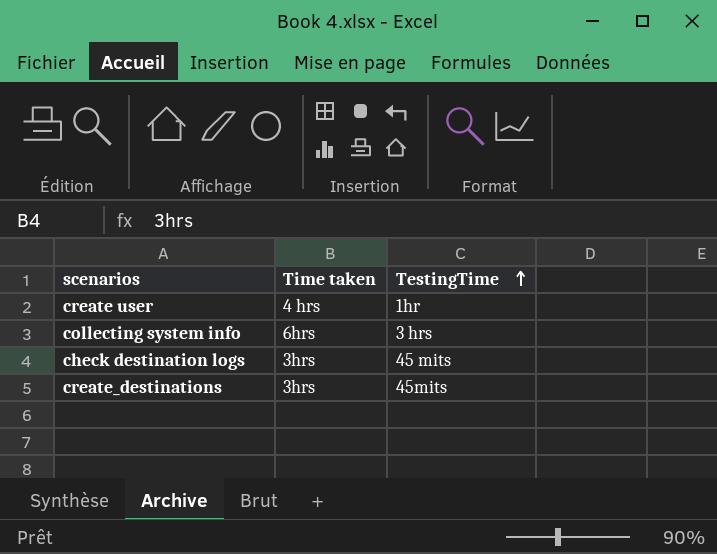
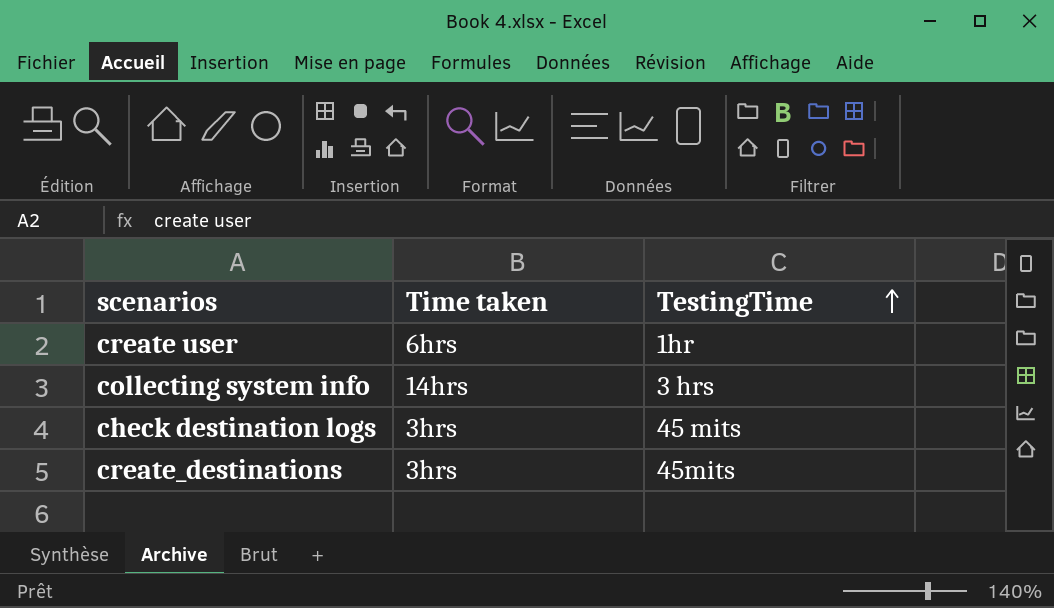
create user | Time taken: 4 hrs -> 6hrs
collecting system info | Time taken: 6hrs -> 14hrs

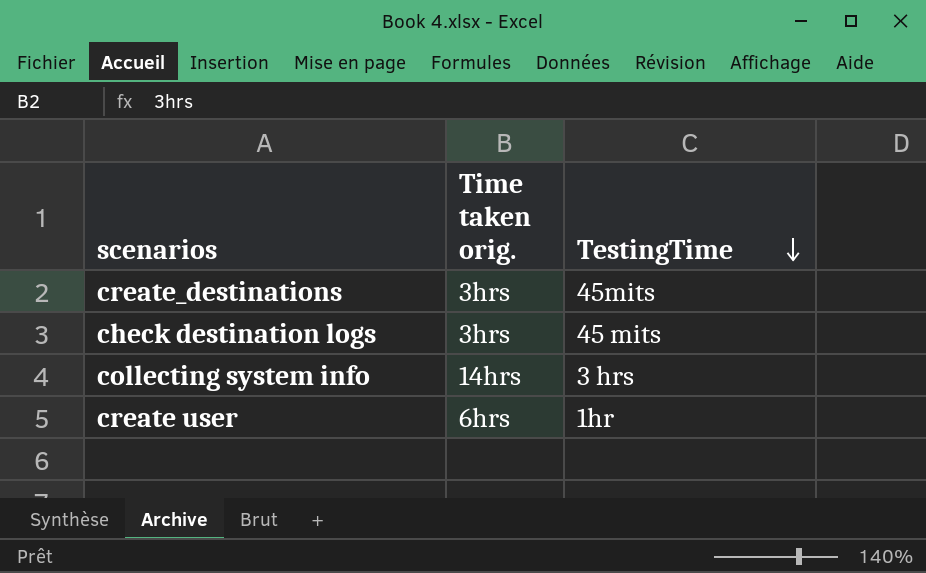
row order: TestingTime ascending -> TestingTime descending
column name: Time taken -> Time taken orig.

